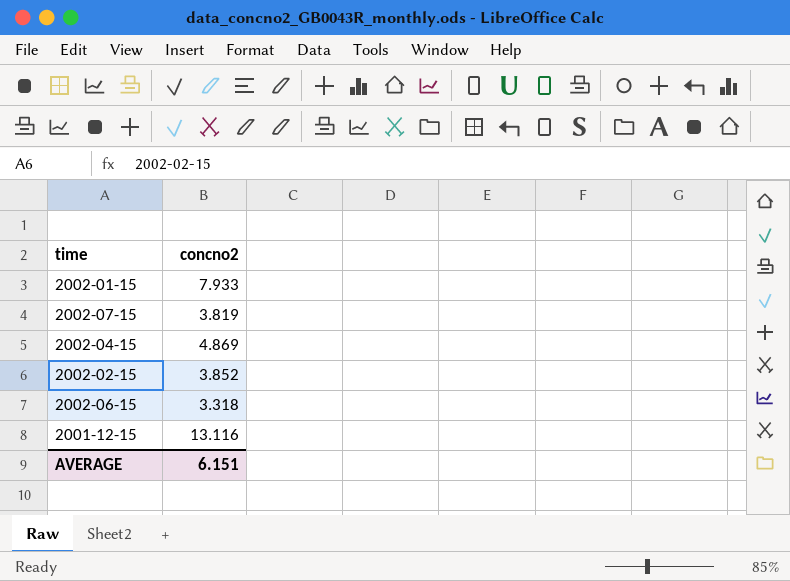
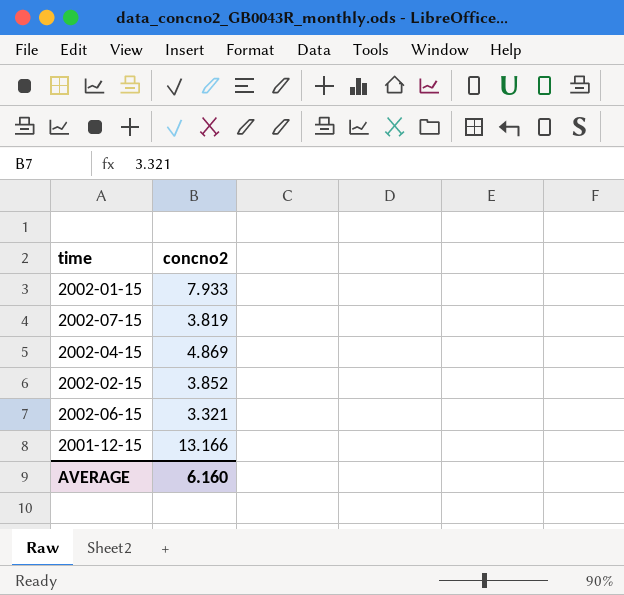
2002-06-15 | concno2: 3.318 -> 3.321
2001-12-15 | concno2: 13.116 -> 13.166
AVERAGE | concno2: 6.151 -> 6.160

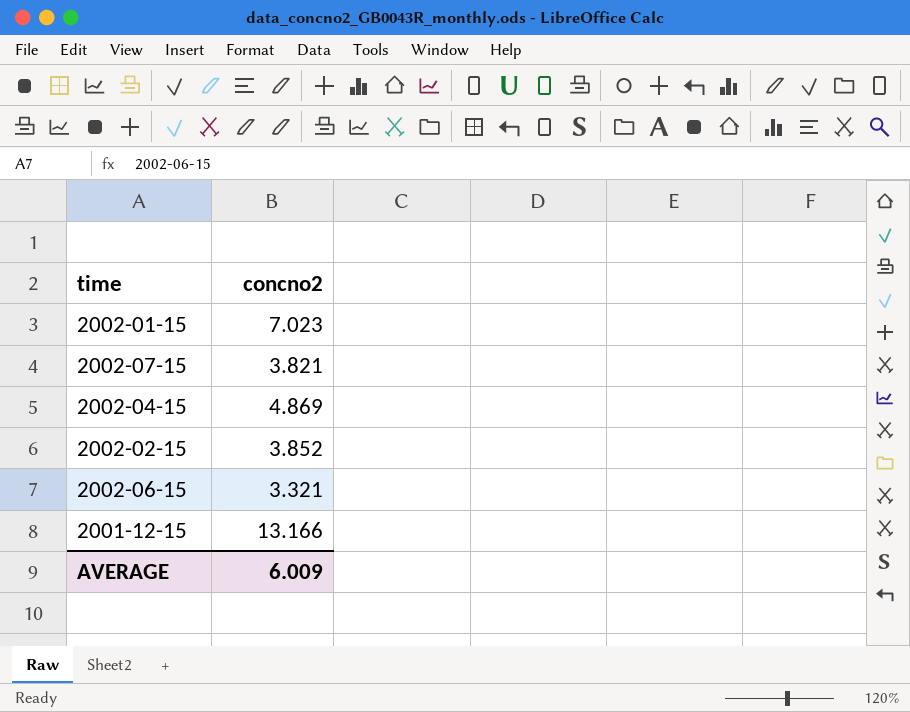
2002-01-15 | concno2: 7.933 -> 7.023
2002-07-15 | concno2: 3.819 -> 3.821
AVERAGE | concno2: 6.160 -> 6.009

